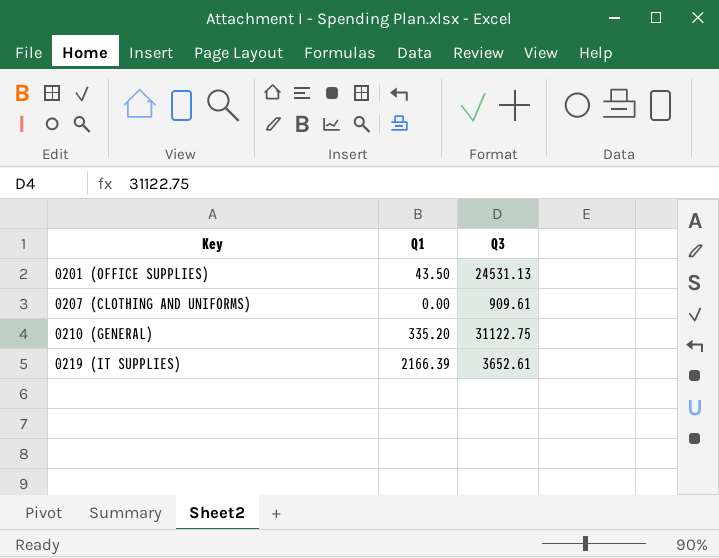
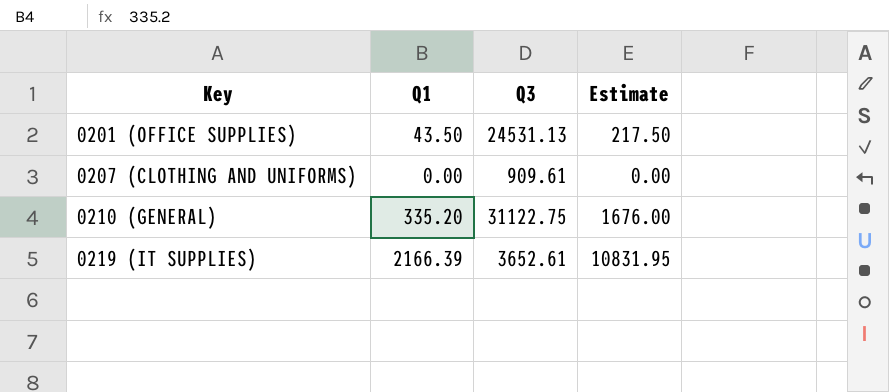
column Estimate | formula: none -> [Q1] * 5

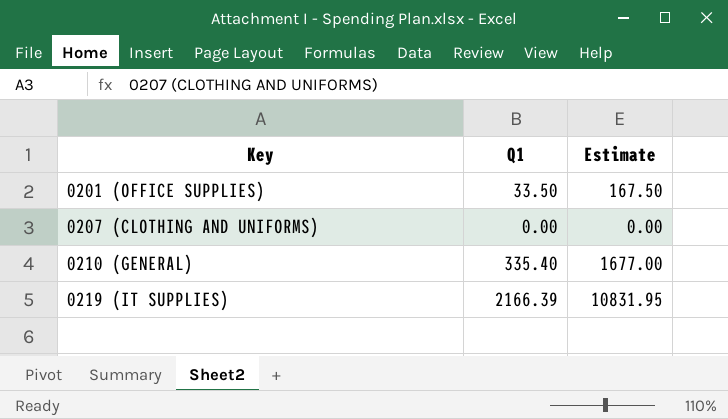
column Q3 | position: 3 -> none
0201 (OFFICE SUPPLIES) | Q1: 43.50 -> 33.50
0201 (OFFICE SUPPLIES) | Estimate: 217.50 -> 167.50
0210 (GENERAL) | Q1: 335.20 -> 335.40
0210 (GENERAL) | Estimate: 1676.00 -> 1677.00

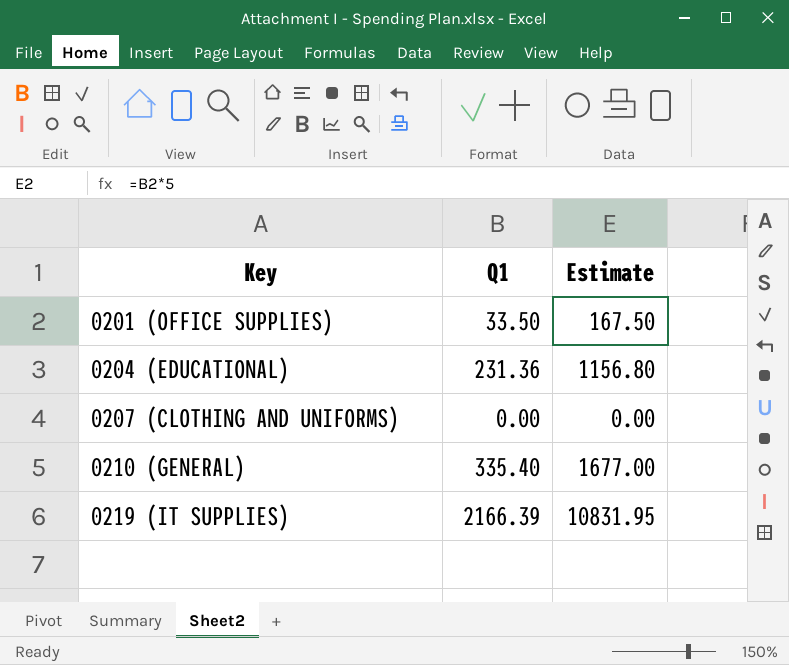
row 0204 (EDUCATIONAL): none -> 231.36 | 1156.80

